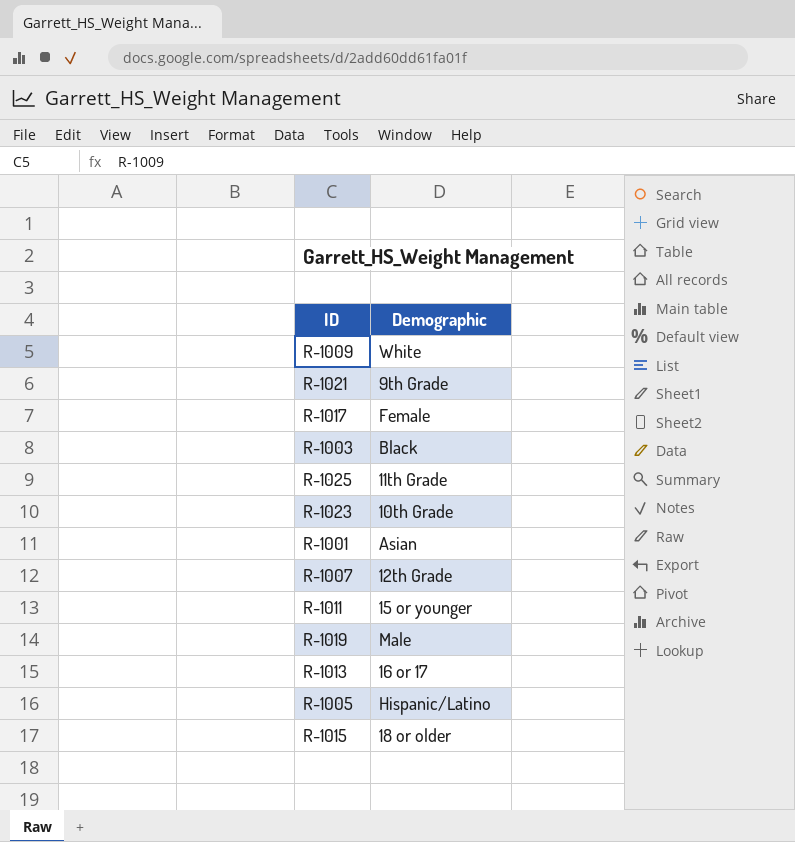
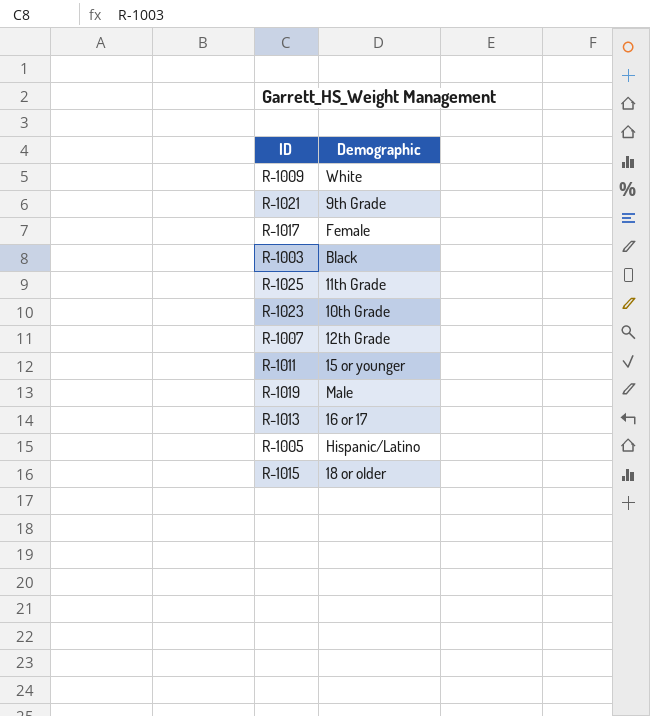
row R-1001: Asian -> none

